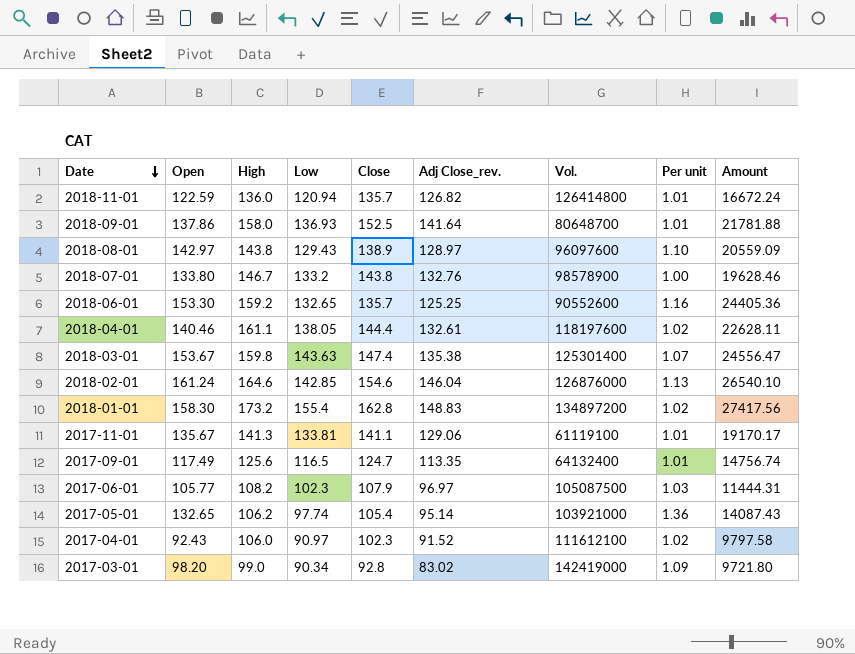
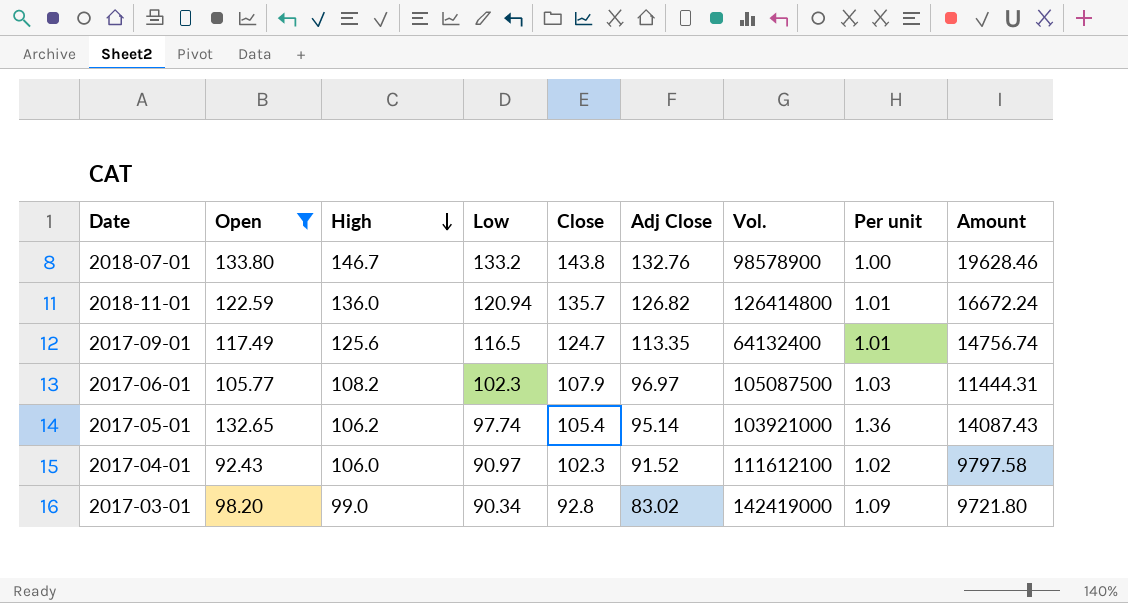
filter: none -> Open <= 133.80
row order: Date descending -> High descending
column name: Adj Close_rev. -> Adj Close

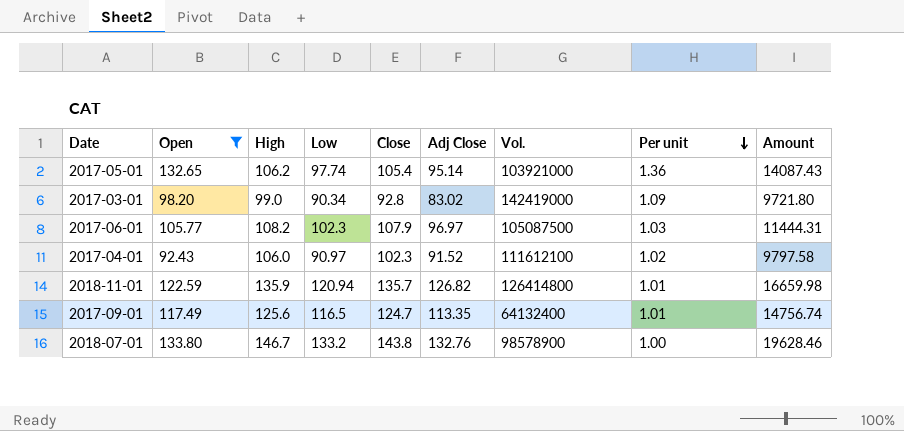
row order: High descending -> Per unit descending
2018-11-01 | High: 136.0 -> 135.9
2018-11-01 | Amount: 16672.24 -> 16659.98

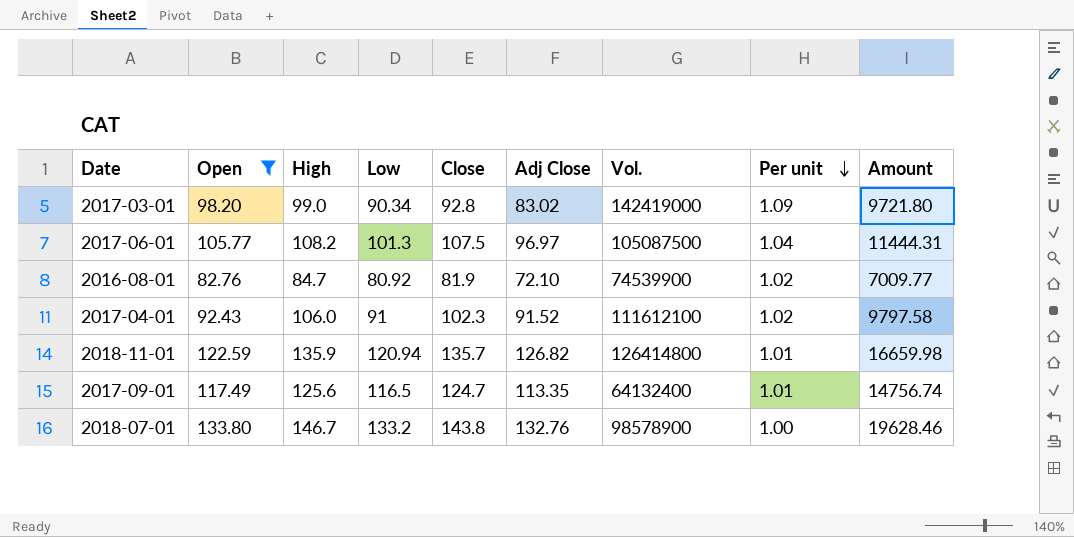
row 2017-05-01: 132.65 | 106.2 | 97.74 | 105.4 | 95.14 | 103921000 | 1.36 | 14087.43 -> none
2017-06-01 | Low: 102.3 -> 101.3
2017-06-01 | Close: 107.9 -> 107.5
2017-06-01 | Per unit: 1.03 -> 1.04
row 2016-08-01: none -> 82.76 | 84.7 | 80.92 | 81.9 | 72.10 | 74539900 | 1.02 | 7009.77
2017-04-01 | Low: 90.97 -> 91

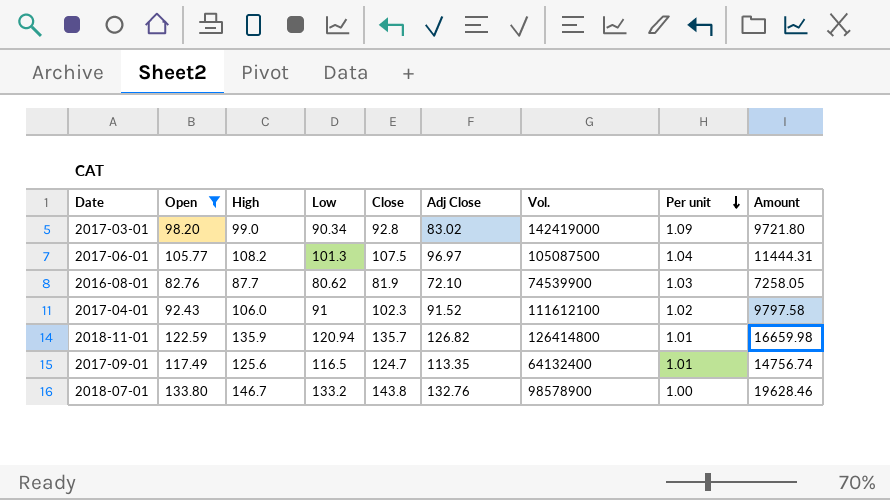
2016-08-01 | High: 84.7 -> 87.7
2016-08-01 | Low: 80.92 -> 80.62
2016-08-01 | Per unit: 1.02 -> 1.03
2016-08-01 | Amount: 7009.77 -> 7258.05

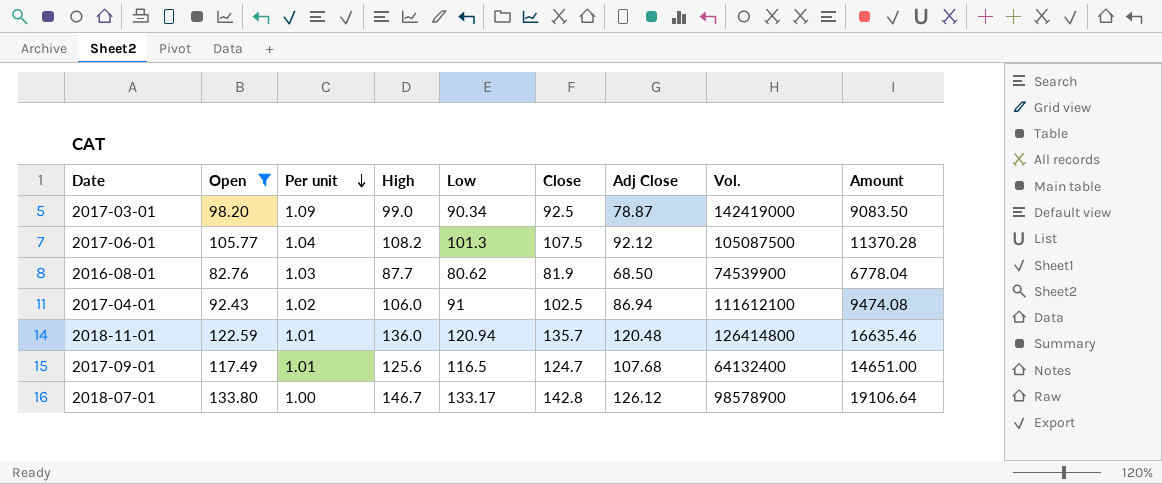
column Per unit | position: 8 -> 3
column Amount | formula: [Open] * [High] -> [Open] * [Close]
2017-03-01 | Close: 92.8 -> 92.5
2017-03-01 | Adj Close: 83.02 -> 78.87
2017-06-01 | Adj Close: 96.97 -> 92.12
2016-08-01 | Adj Close: 72.10 -> 68.50
2017-04-01 | Close: 102.3 -> 102.5
2017-04-01 | Adj Close: 91.52 -> 86.94
2018-11-01 | High: 135.9 -> 136.0
2018-11-01 | Adj Close: 126.82 -> 120.48
2017-09-01 | Adj Close: 113.35 -> 107.68
2018-07-01 | Low: 133.2 -> 133.17
2018-07-01 | Close: 143.8 -> 142.8
2018-07-01 | Adj Close: 132.76 -> 126.12

